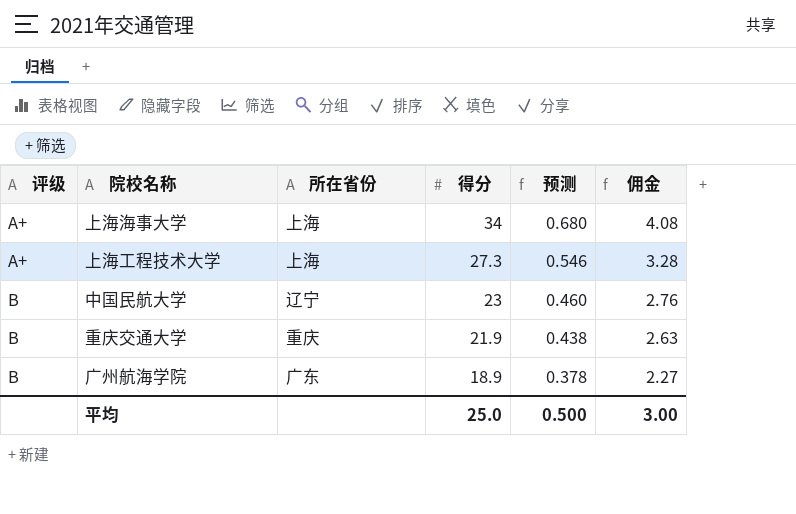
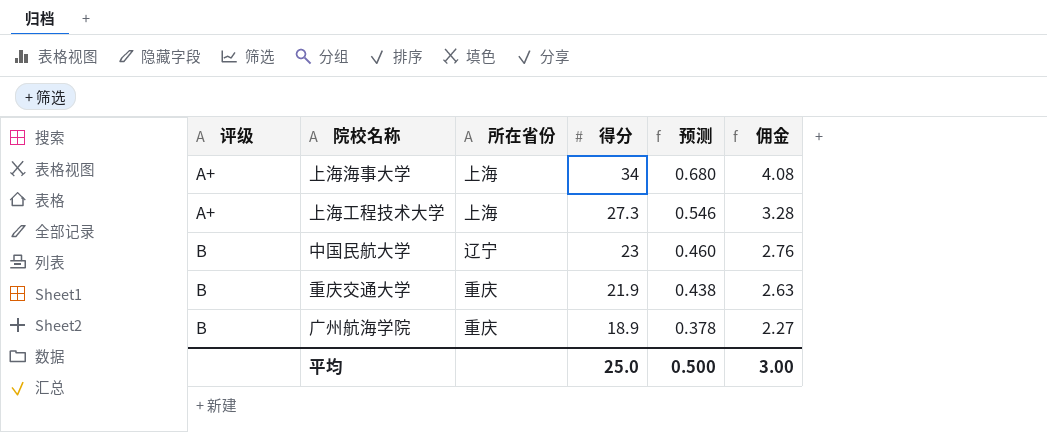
广州航海学院 | 所在省份: 广东 -> 重庆

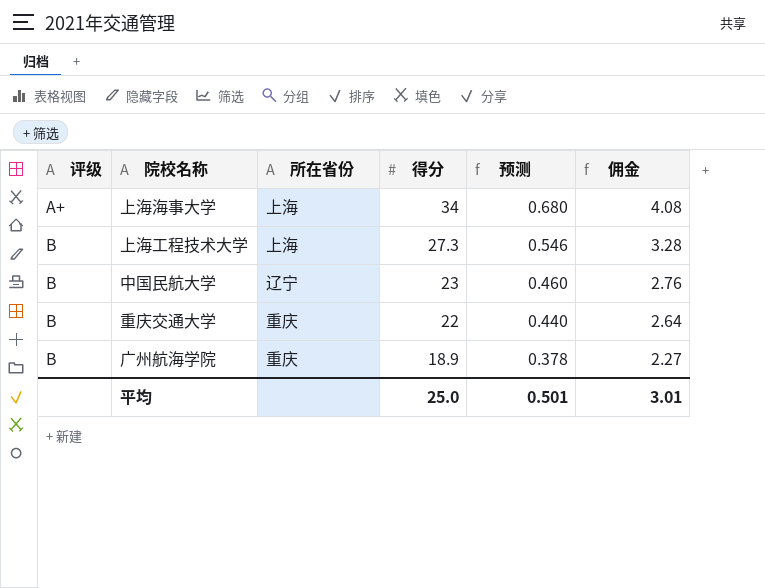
上海工程技术大学 | 评级: A+ -> B
重庆交通大学 | 得分: 21.9 -> 22
重庆交通大学 | 预测: 0.438 -> 0.440
重庆交通大学 | 佣金: 2.63 -> 2.64
平均 | 预测: 0.500 -> 0.501
平均 | 佣金: 3.00 -> 3.01

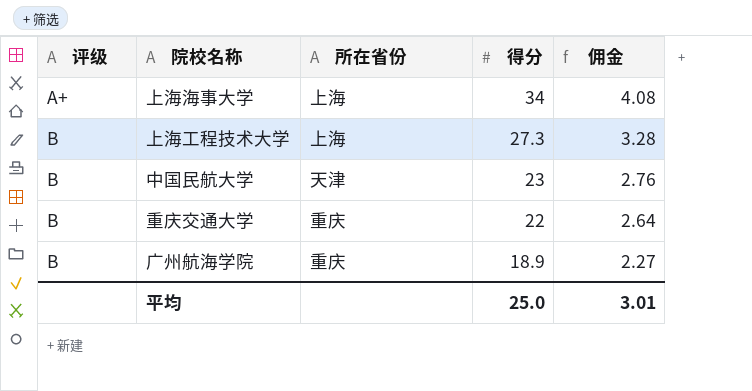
column 预测 | formula: [得分] * 0.02 -> none
中国民航大学 | 所在省份: 辽宁 -> 天津

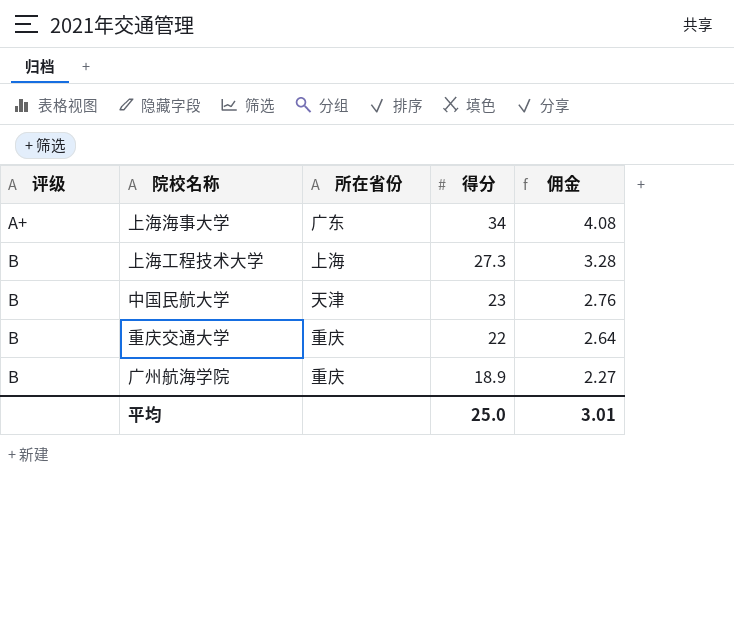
上海海事大学 | 所在省份: 上海 -> 广东

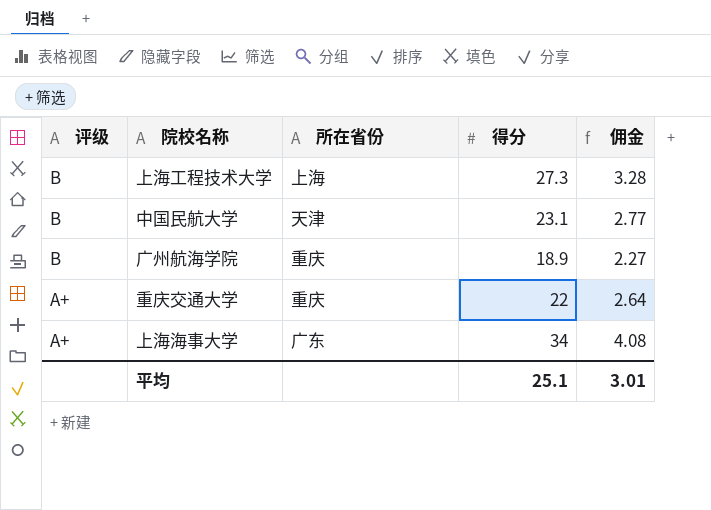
row order: 评级 ascending -> 评级 descending
中国民航大学 | 得分: 23 -> 23.1
中国民航大学 | 佣金: 2.76 -> 2.77
重庆交通大学 | 评级: B -> A+
平均 | 得分: 25.0 -> 25.1

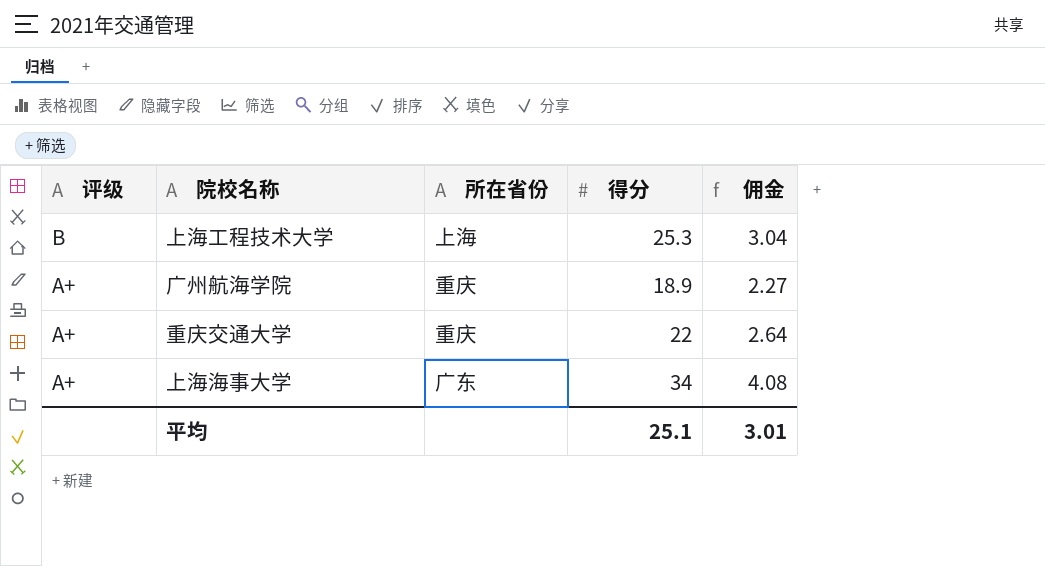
row 中国民航大学: B | 天津 | 23.1 | 2.77 -> none
上海工程技术大学 | 得分: 27.3 -> 25.3
上海工程技术大学 | 佣金: 3.28 -> 3.04
广州航海学院 | 评级: B -> A+

